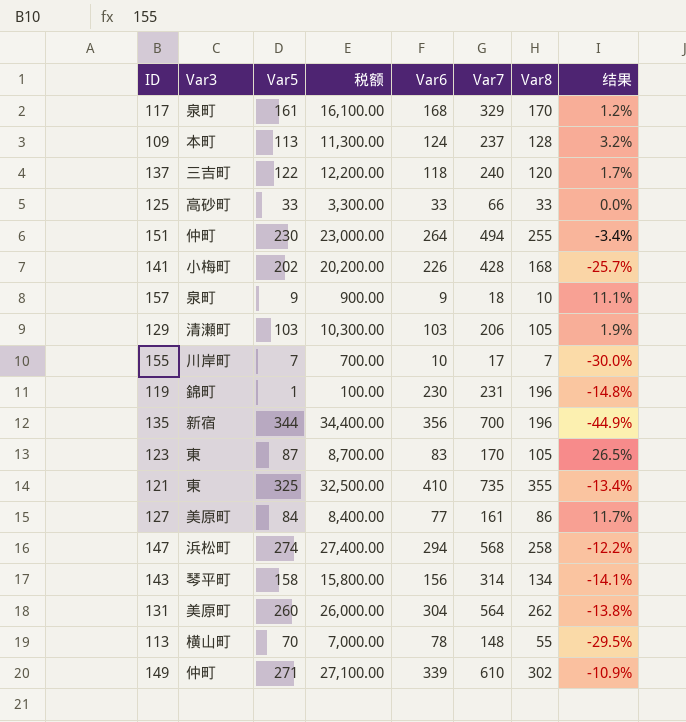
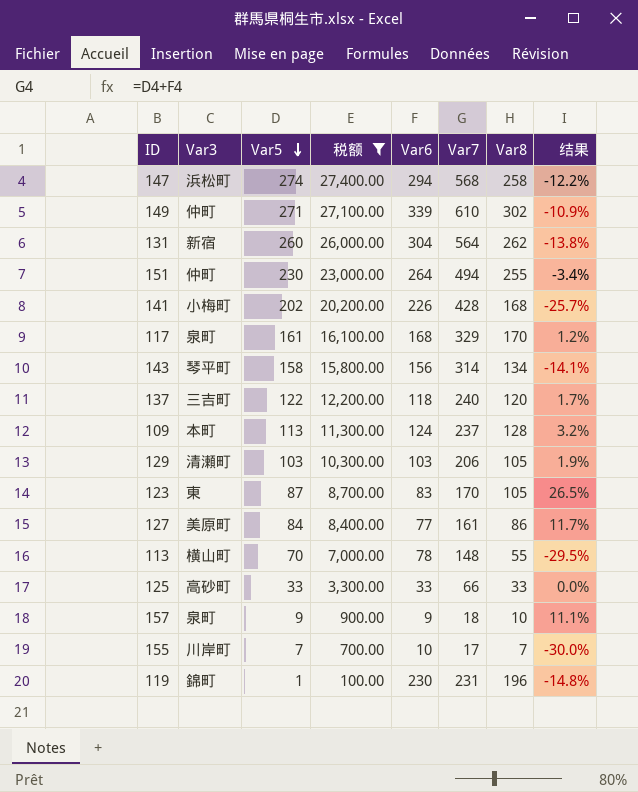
filter: none -> 税额 <= 27,400.00
row order: none -> Var5 descending
131 | Var3: 美原町 -> 新宿

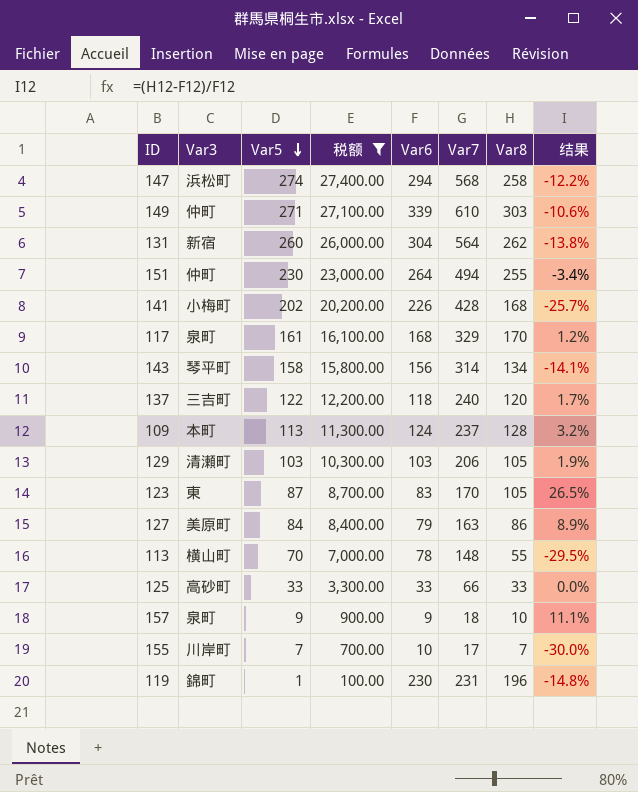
149 | Var8: 302 -> 303
149 | 结果: -10.9% -> -10.6%
127 | Var6: 77 -> 79
127 | Var7: 161 -> 163
127 | 结果: 11.7% -> 8.9%

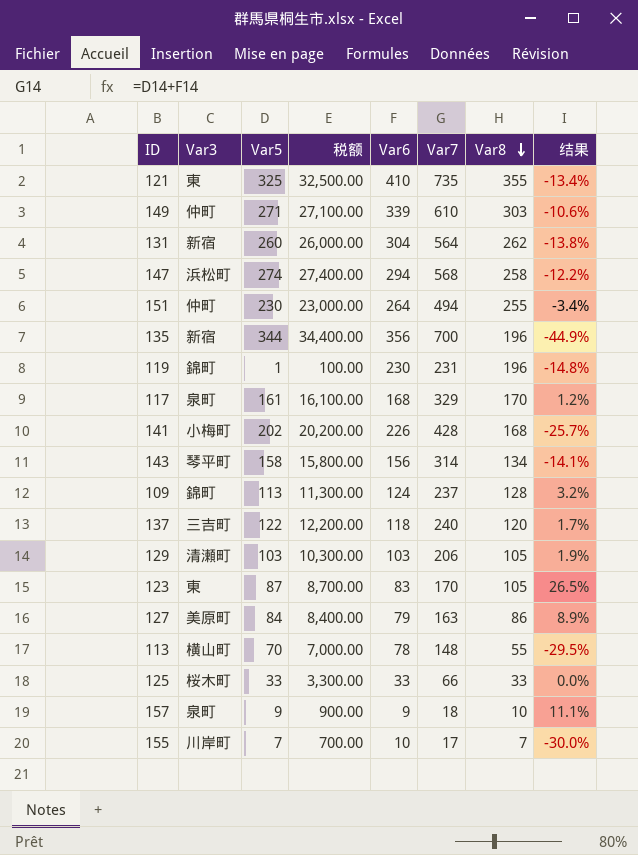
filter: 税额 <= 27,400.00 -> none
row order: Var5 descending -> Var8 descending
109 | Var3: 本町 -> 錦町
125 | Var3: 高砂町 -> 桜木町

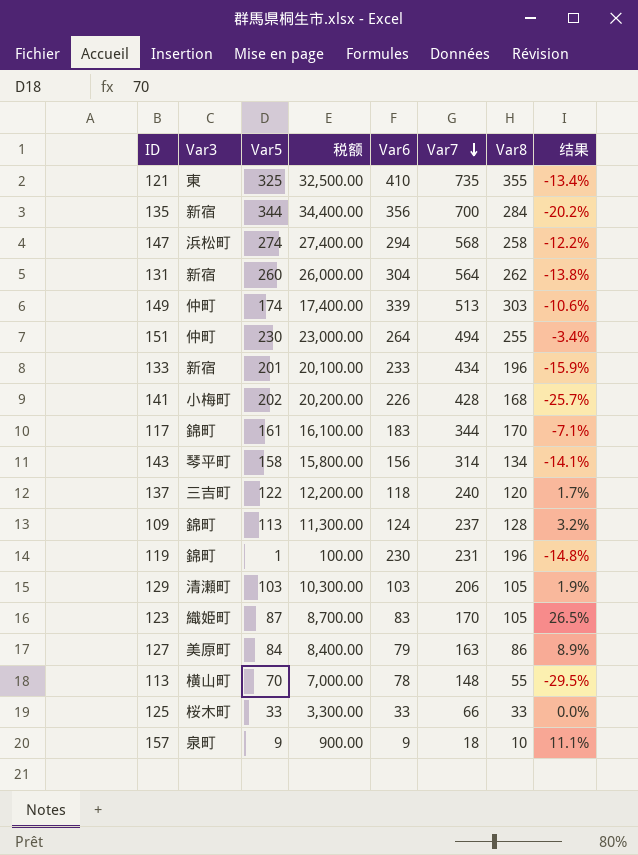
row order: Var8 descending -> Var7 descending
row 155: 川岸町 | 7 | 700.00 | 10 | 17 | 7 | -30.0% -> none
135 | Var8: 196 -> 284
135 | 结果: -44.9% -> -20.2%
149 | Var5: 271 -> 174
149 | 税额: 27,100.00 -> 17,400.00
149 | Var7: 610 -> 513
row 133: none -> 新宿 | 201 | 20,100.00 | 233 | 434 | 196 | -15.9%
117 | Var3: 泉町 -> 錦町
117 | Var6: 168 -> 183
117 | Var7: 329 -> 344
117 | 结果: 1.2% -> -7.1%
123 | Var3: 東 -> 織姫町

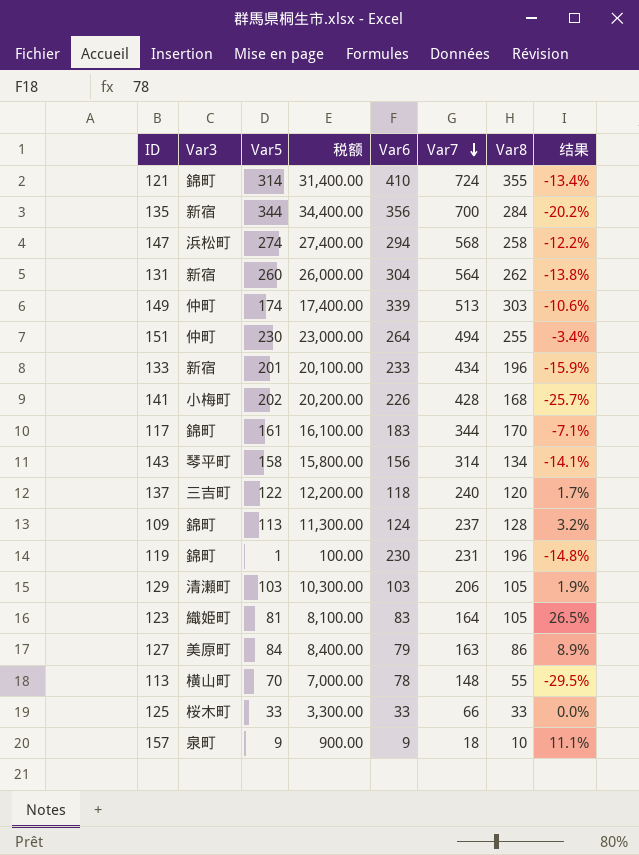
121 | Var3: 東 -> 錦町
121 | Var5: 325 -> 314
121 | 税额: 32,500.00 -> 31,400.00
121 | Var7: 735 -> 724
123 | Var5: 87 -> 81
123 | 税额: 8,700.00 -> 8,100.00
123 | Var7: 170 -> 164

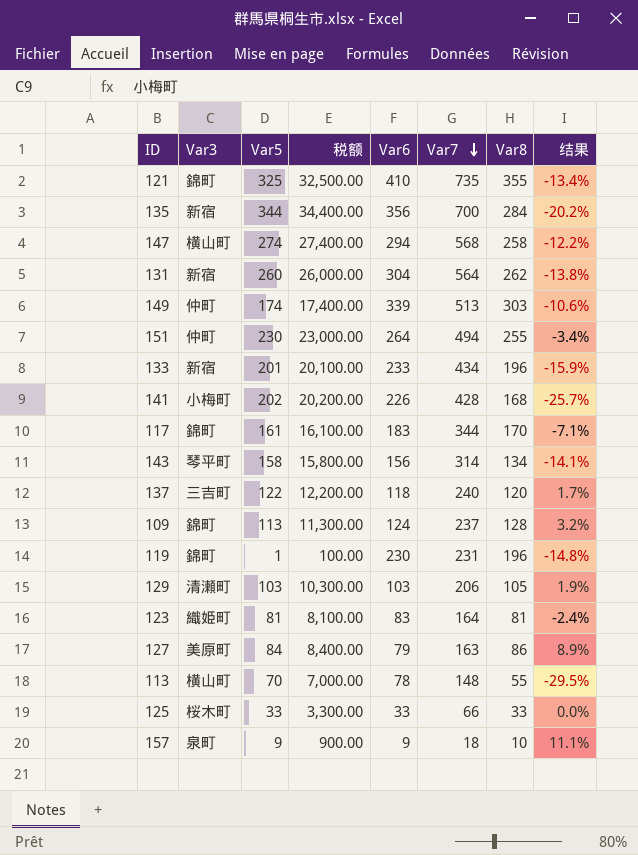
121 | Var5: 314 -> 325
121 | 税额: 31,400.00 -> 32,500.00
121 | Var7: 724 -> 735
147 | Var3: 浜松町 -> 横山町
123 | Var8: 105 -> 81
123 | 结果: 26.5% -> -2.4%

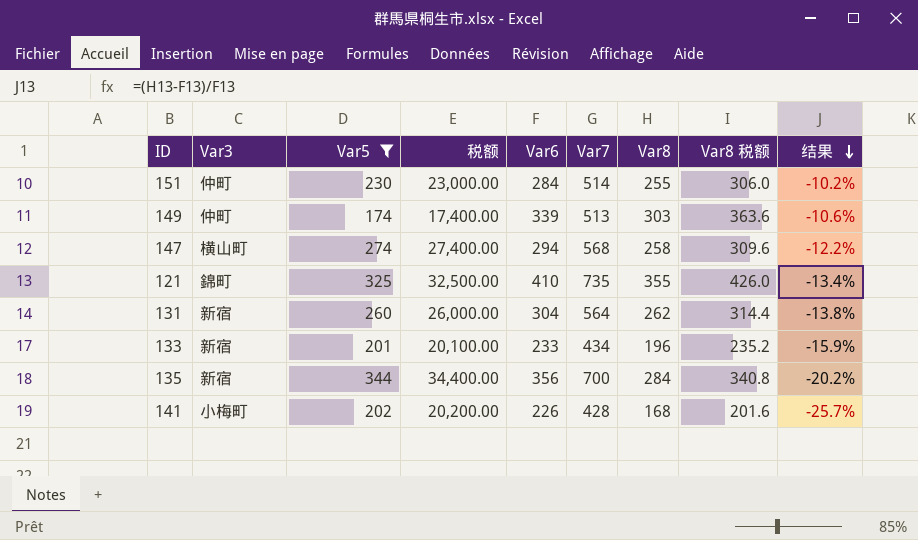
filter: none -> Var5 >= 174
row order: Var7 descending -> 结果 descending
column Var8 税额 | formula: none -> [Var8] * 1.2
151 | Var6: 264 -> 284
151 | Var7: 494 -> 514
151 | 结果: -3.4% -> -10.2%

